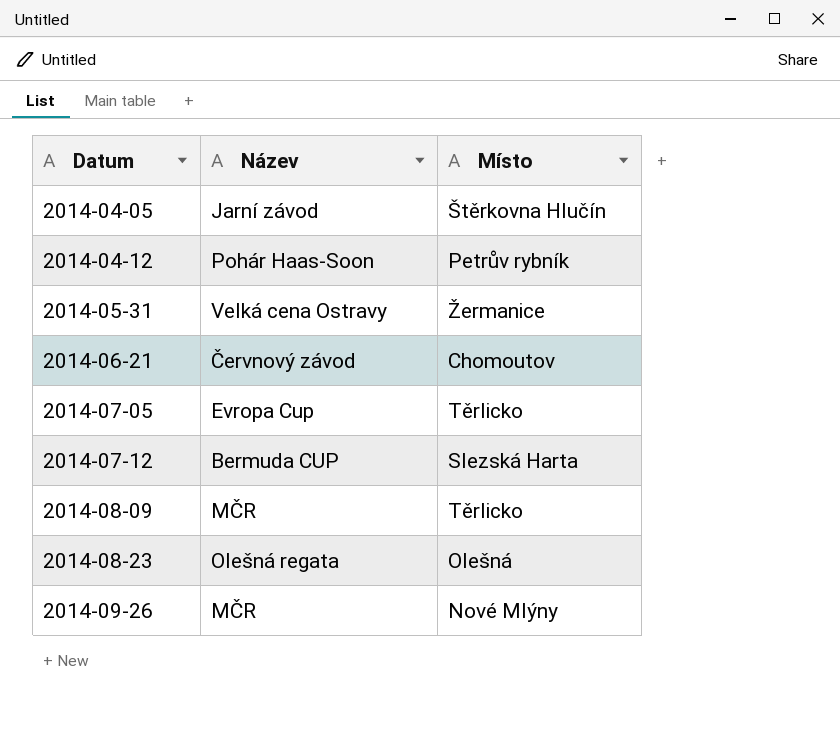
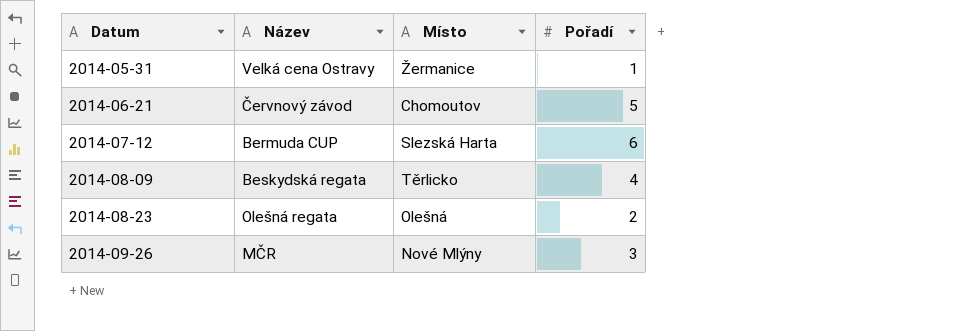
column Pořadí | position: none -> 4
row 2014-04-05: Jarní závod | Štěrkovna Hlučín -> none
row 2014-04-12: Pohár Haas-Soon | Petrův rybník -> none
row 2014-07-05: Evropa Cup | Těrlicko -> none
2014-08-09 | Název: MČR -> Beskydská regata

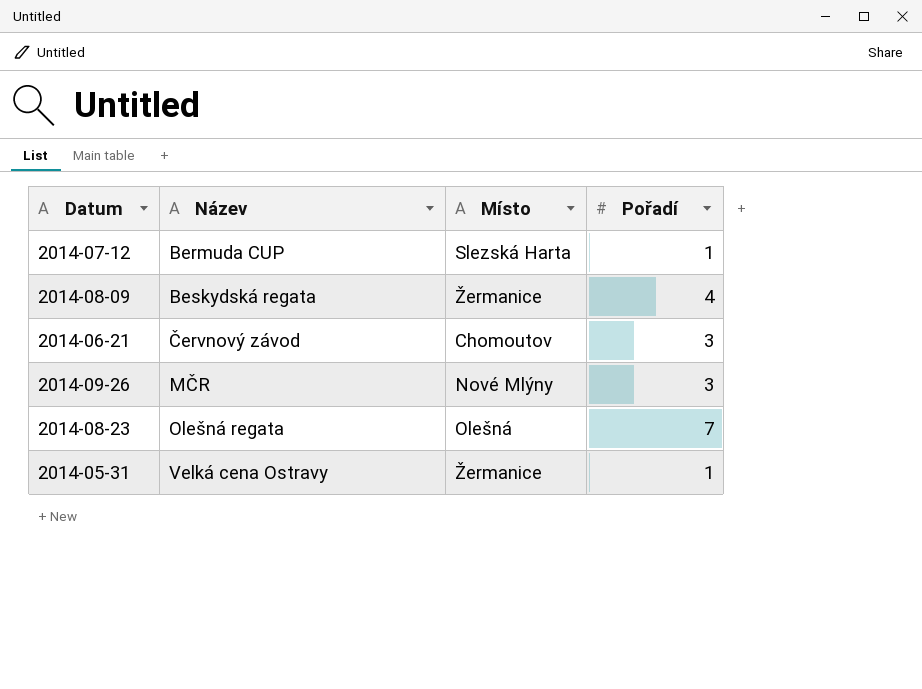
row order: Datum ascending -> Název ascending
2014-07-12 | Pořadí: 6 -> 1
2014-08-09 | Místo: Těrlicko -> Žermanice
2014-06-21 | Pořadí: 5 -> 3
2014-08-23 | Pořadí: 2 -> 7

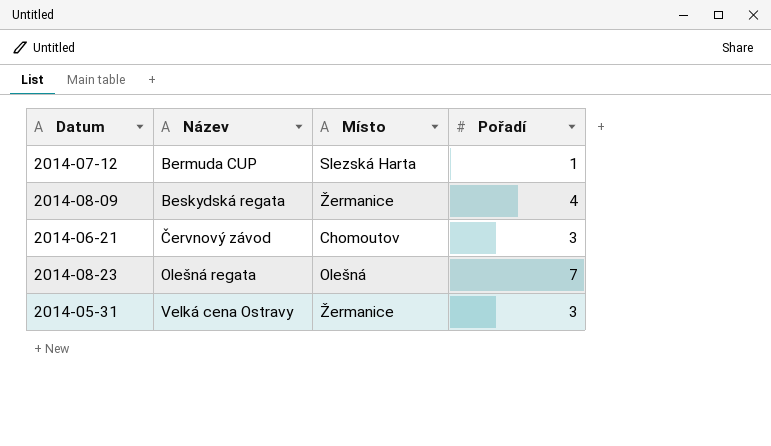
row 2014-09-26: MČR | Nové Mlýny | 3 -> none
2014-05-31 | Pořadí: 1 -> 3

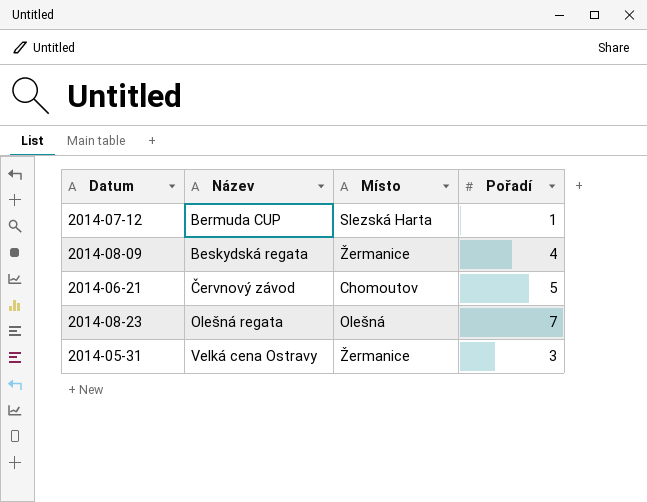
2014-06-21 | Pořadí: 3 -> 5

